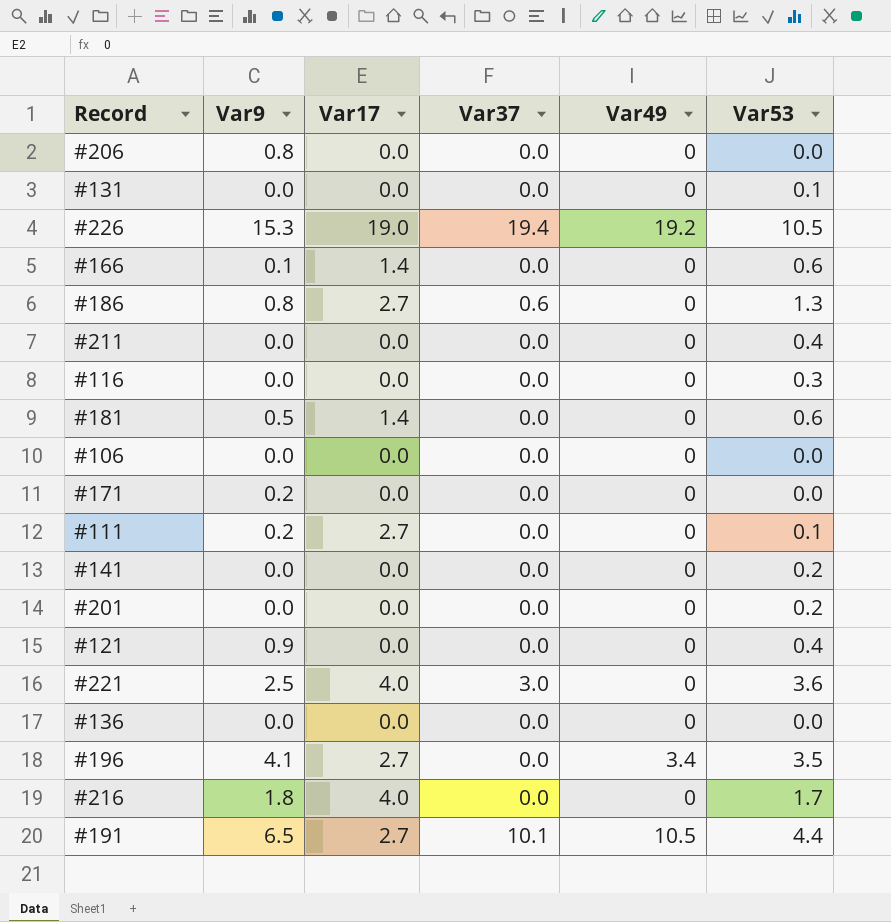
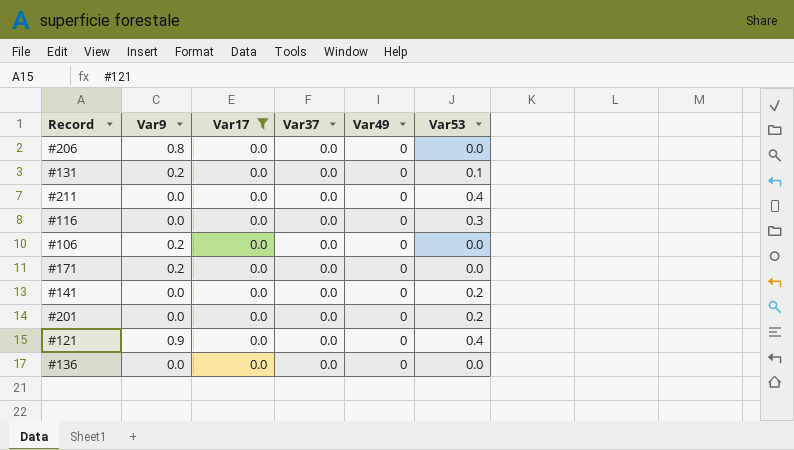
filter: none -> Var17 = 0.0
#131 | Var9: 0.0 -> 0.2
#106 | Var9: 0.0 -> 0.2

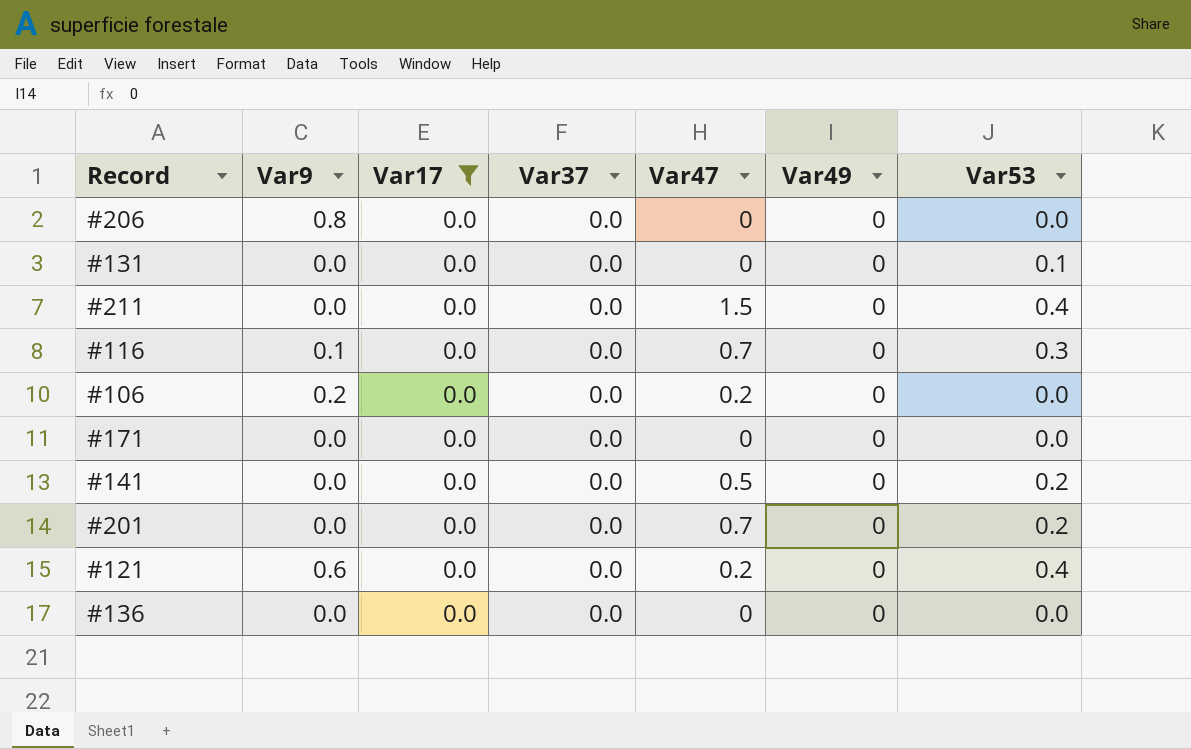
column Var47 | position: none -> 5
#131 | Var9: 0.2 -> 0.0
#116 | Var9: 0.0 -> 0.1
#171 | Var9: 0.2 -> 0.0
#121 | Var9: 0.9 -> 0.6

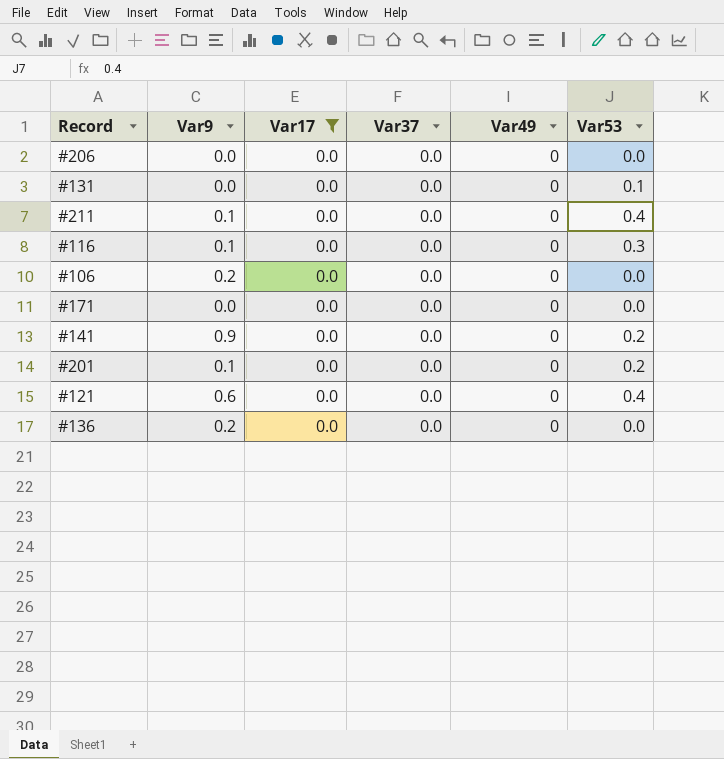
column Var47 | position: 5 -> none
#206 | Var9: 0.8 -> 0.0
#211 | Var9: 0.0 -> 0.1
#141 | Var9: 0.0 -> 0.9
#201 | Var9: 0.0 -> 0.1
#136 | Var9: 0.0 -> 0.2

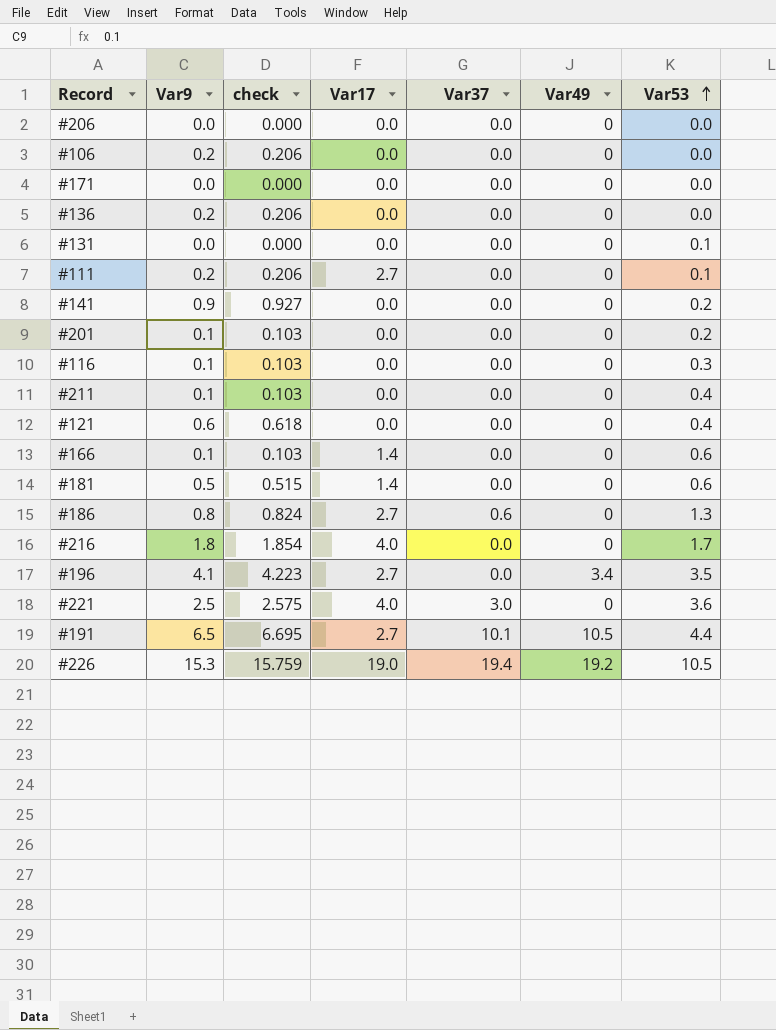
filter: Var17 = 0.0 -> none
row order: none -> Var53 ascending
column check | formula: none -> [Var9] * 1.03

